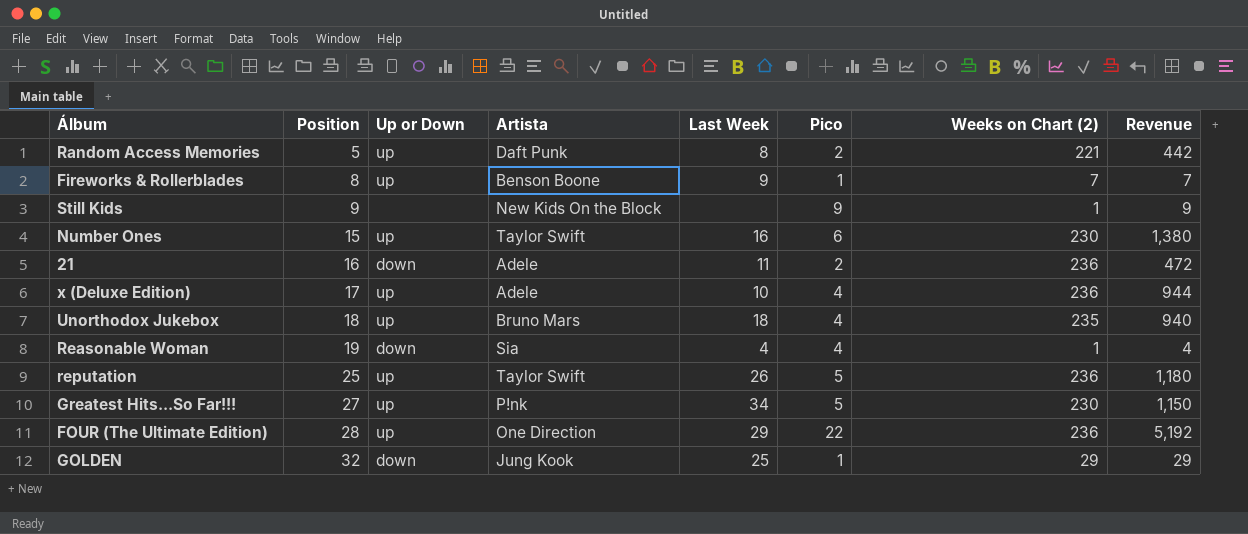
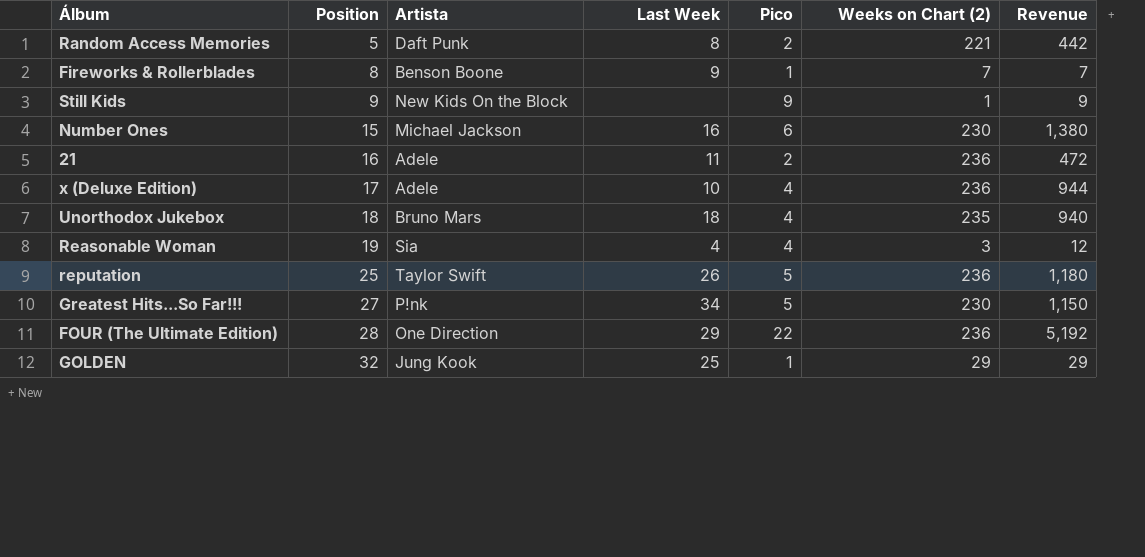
column Up or Down | position: 3 -> none
Number Ones | Artista: Taylor Swift -> Michael Jackson
Reasonable Woman | Weeks on Chart (2): 1 -> 3
Reasonable Woman | Revenue: 4 -> 12

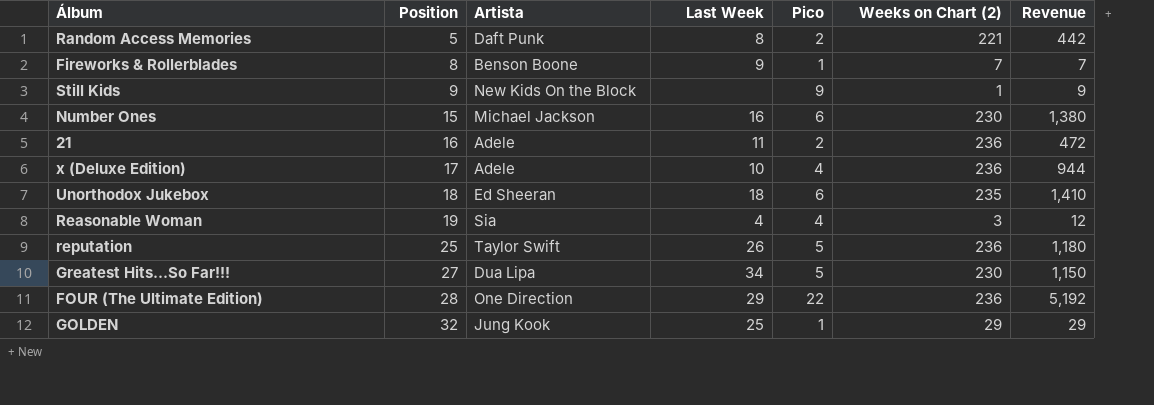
Unorthodox Jukebox | Artista: Bruno Mars -> Ed Sheeran
Unorthodox Jukebox | Pico: 4 -> 6
Unorthodox Jukebox | Revenue: 940 -> 1,410
Greatest Hits...So Far!!! | Artista: P!nk -> Dua Lipa

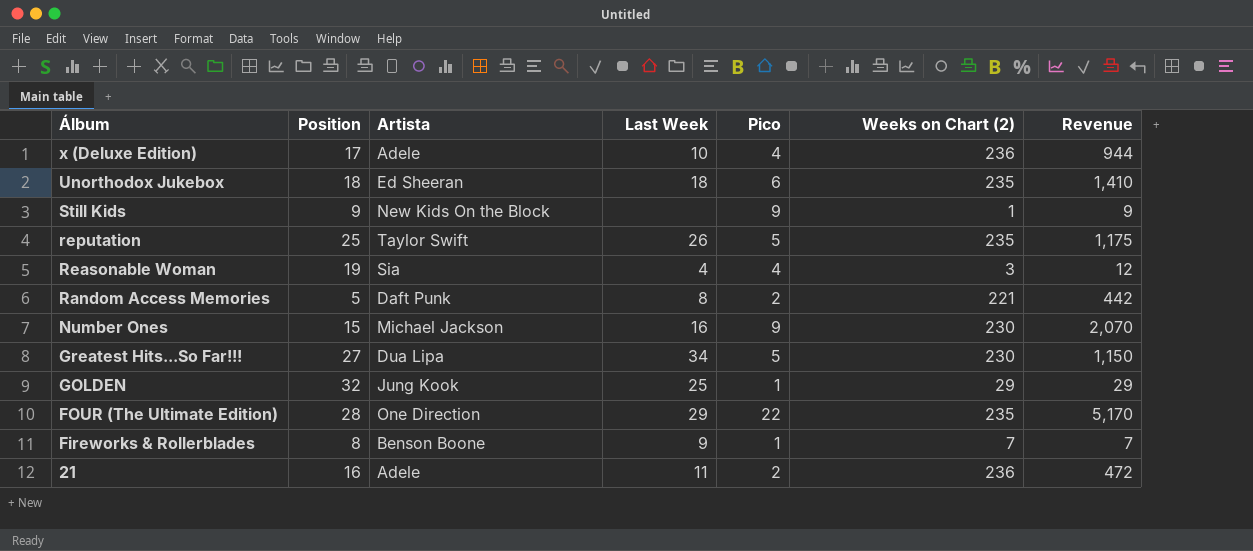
row order: Position ascending -> Álbum descending
reputation | Weeks on Chart (2): 236 -> 235
reputation | Revenue: 1,180 -> 1,175
Number Ones | Pico: 6 -> 9
Number Ones | Revenue: 1,380 -> 2,070
FOUR (The Ultimate Edition) | Weeks on Chart (2): 236 -> 235
FOUR (The Ultimate Edition) | Revenue: 5,192 -> 5,170

